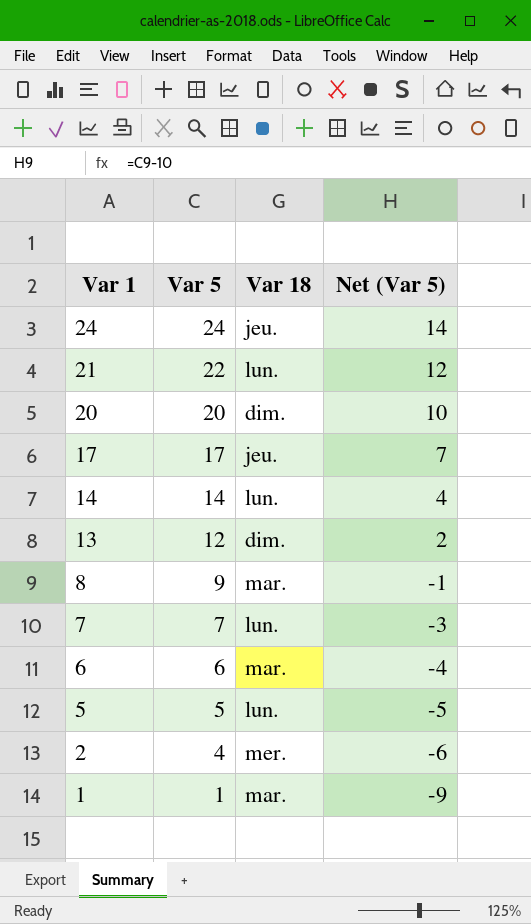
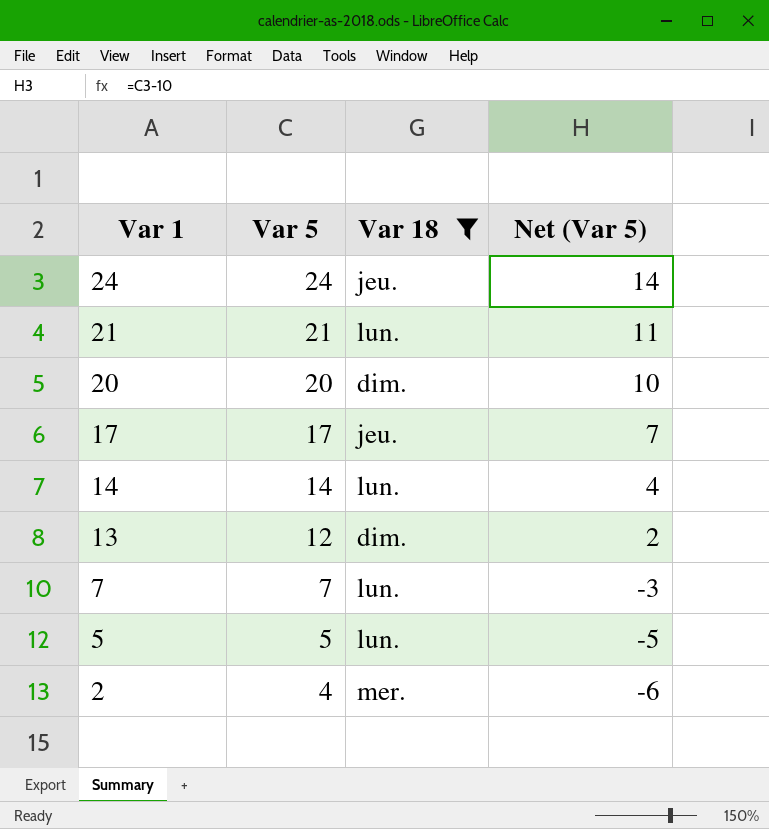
filter: none -> Var 18 != mar.
21 | Var 5: 22 -> 21
21 | Net (Var 5): 12 -> 11

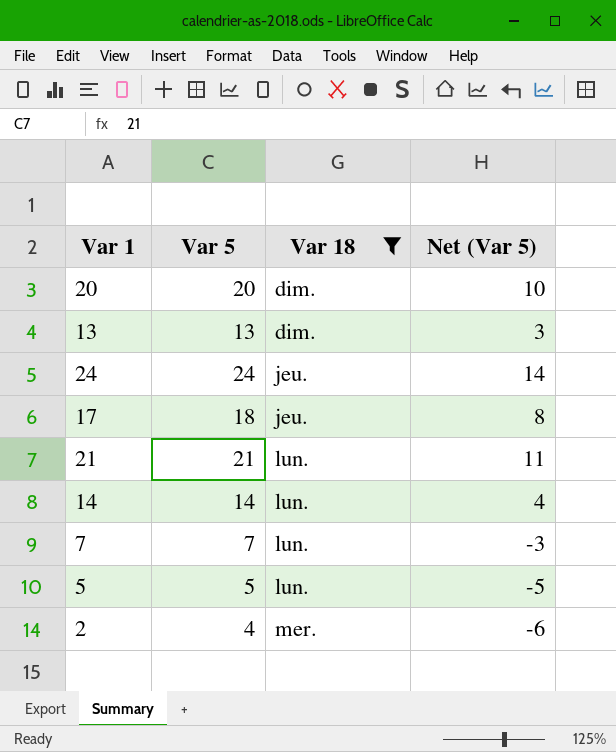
row order: Var 1 descending -> Var 18 ascending
13 | Var 5: 12 -> 13
13 | Net (Var 5): 2 -> 3
17 | Var 5: 17 -> 18
17 | Net (Var 5): 7 -> 8

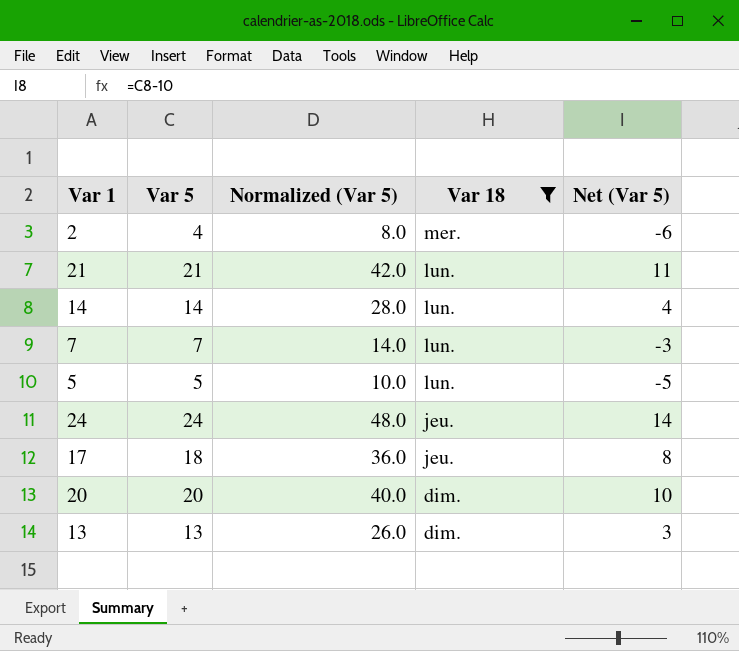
row order: Var 18 ascending -> Var 18 descending
column Normalized (Var 5) | formula: none -> [Var 5] * 2

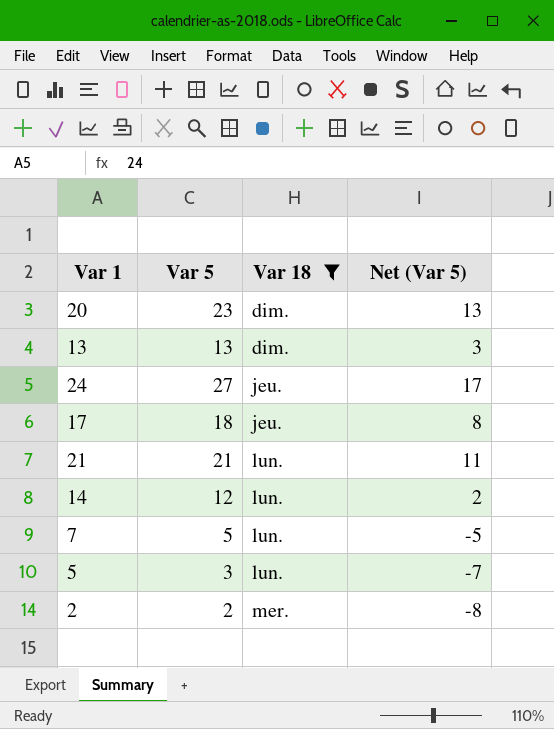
row order: Var 18 descending -> Var 18 ascending
column Normalized (Var 5) | formula: [Var 5] * 2 -> none
20 | Var 5: 20 -> 23
20 | Net (Var 5): 10 -> 13
24 | Var 5: 24 -> 27
24 | Net (Var 5): 14 -> 17
14 | Var 5: 14 -> 12
14 | Net (Var 5): 4 -> 2
7 | Var 5: 7 -> 5
7 | Net (Var 5): -3 -> -5
5 | Var 5: 5 -> 3
5 | Net (Var 5): -5 -> -7
2 | Var 5: 4 -> 2
2 | Net (Var 5): -6 -> -8

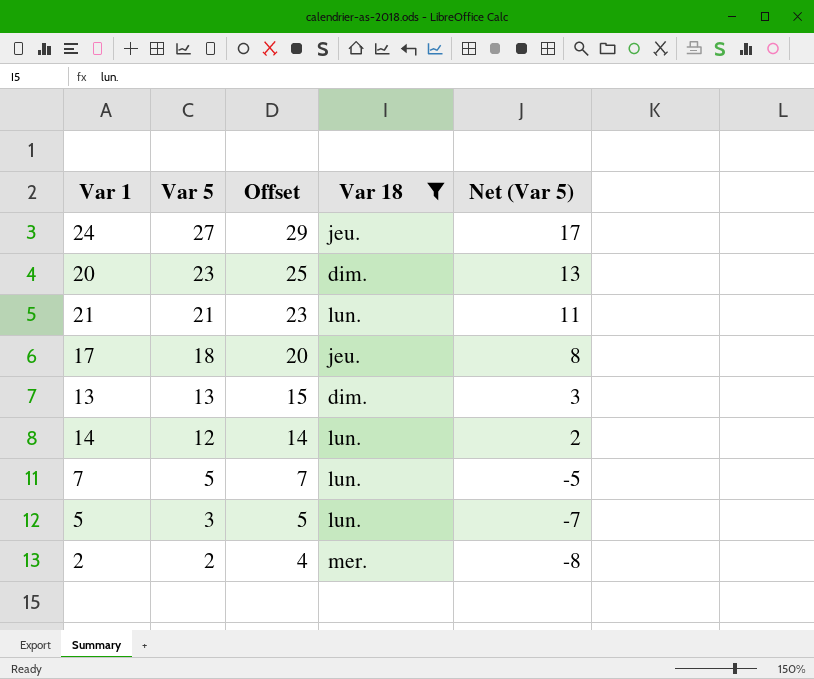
row order: Var 18 ascending -> Var 5 descending
column Offset | formula: none -> [Var 5] + 2

